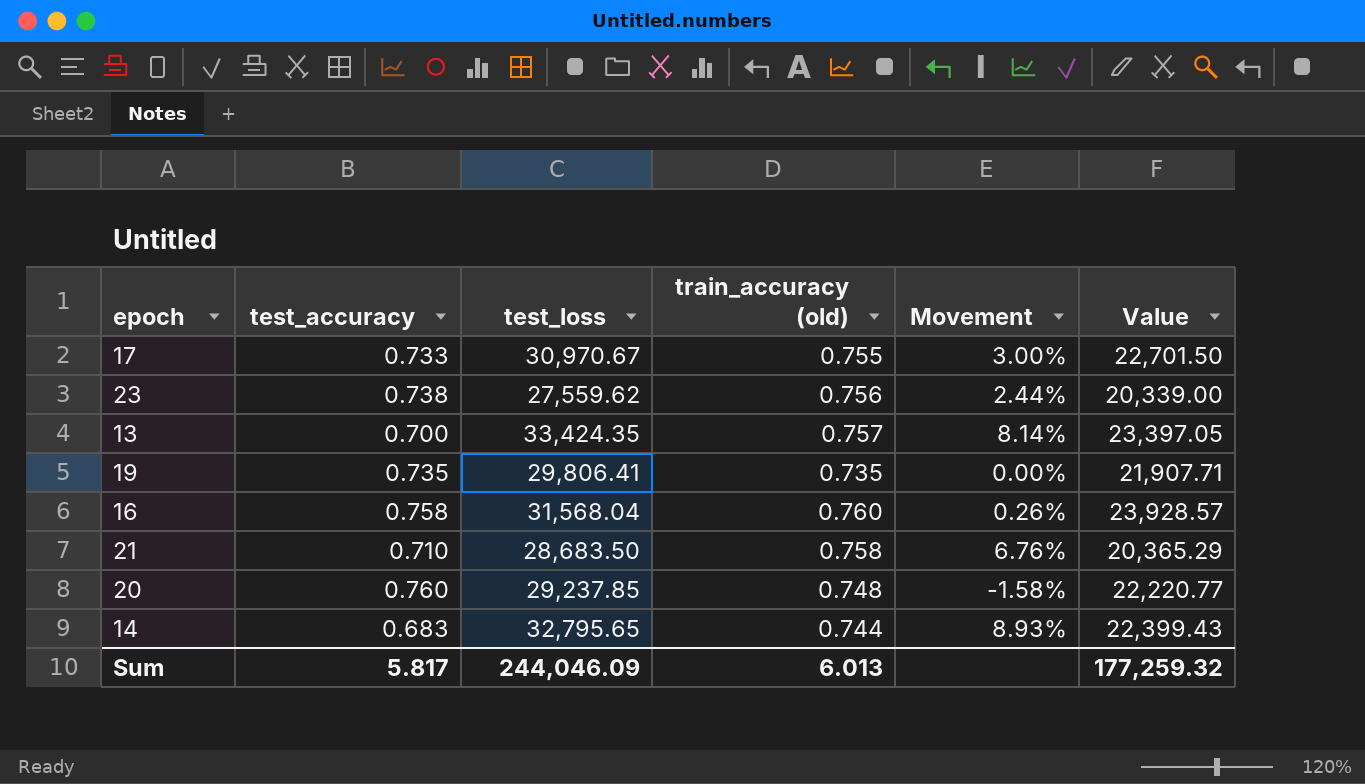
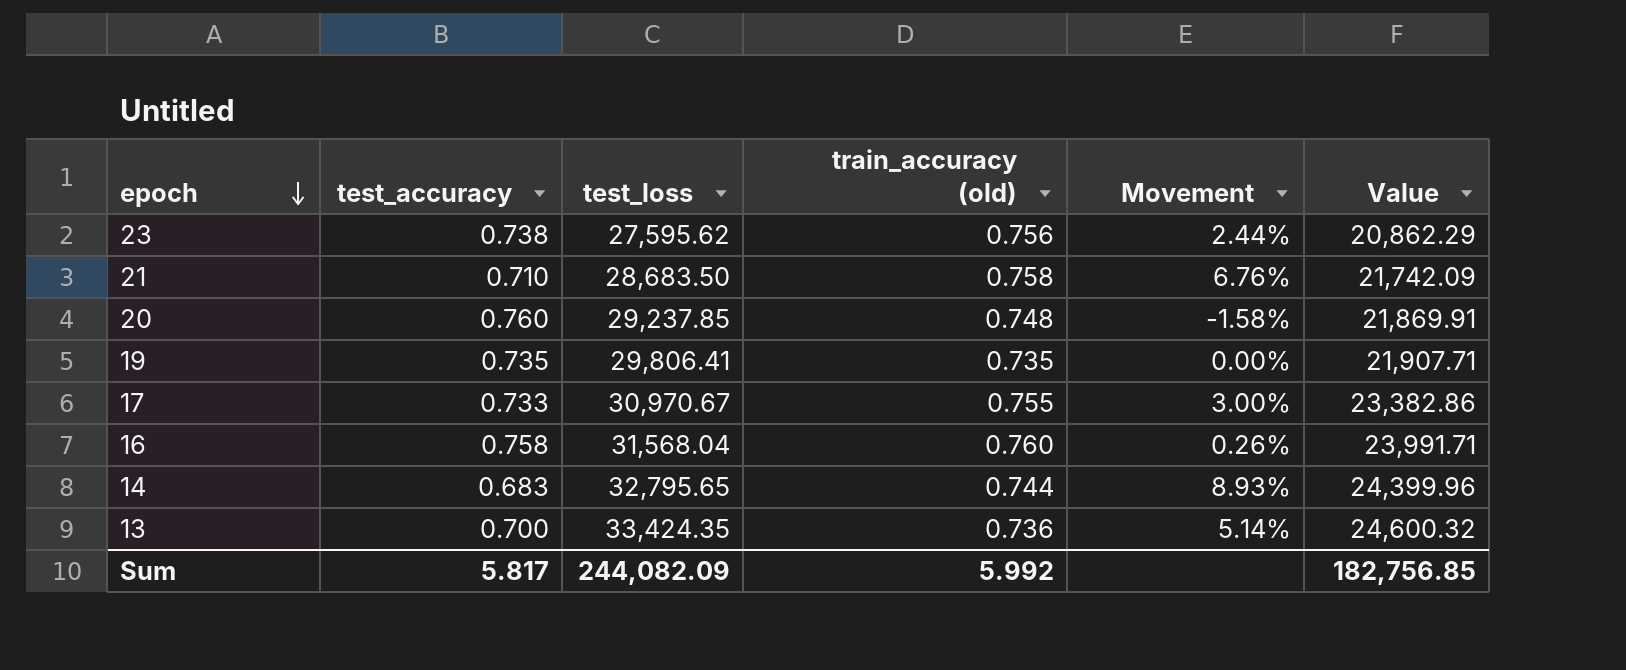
row order: none -> epoch descending
column Value | formula: [test_accuracy] * [test_loss] -> [test_loss] * [train_accuracy (old)]
23 | test_loss: 27,559.62 -> 27,595.62
13 | train_accuracy (old): 0.757 -> 0.736
13 | Movement: 8.14% -> 5.14%
Sum | test_loss: 244,046.09 -> 244,082.09
Sum | train_accuracy (old): 6.013 -> 5.992
Sum | Value: 177,259.32 -> 182,756.85

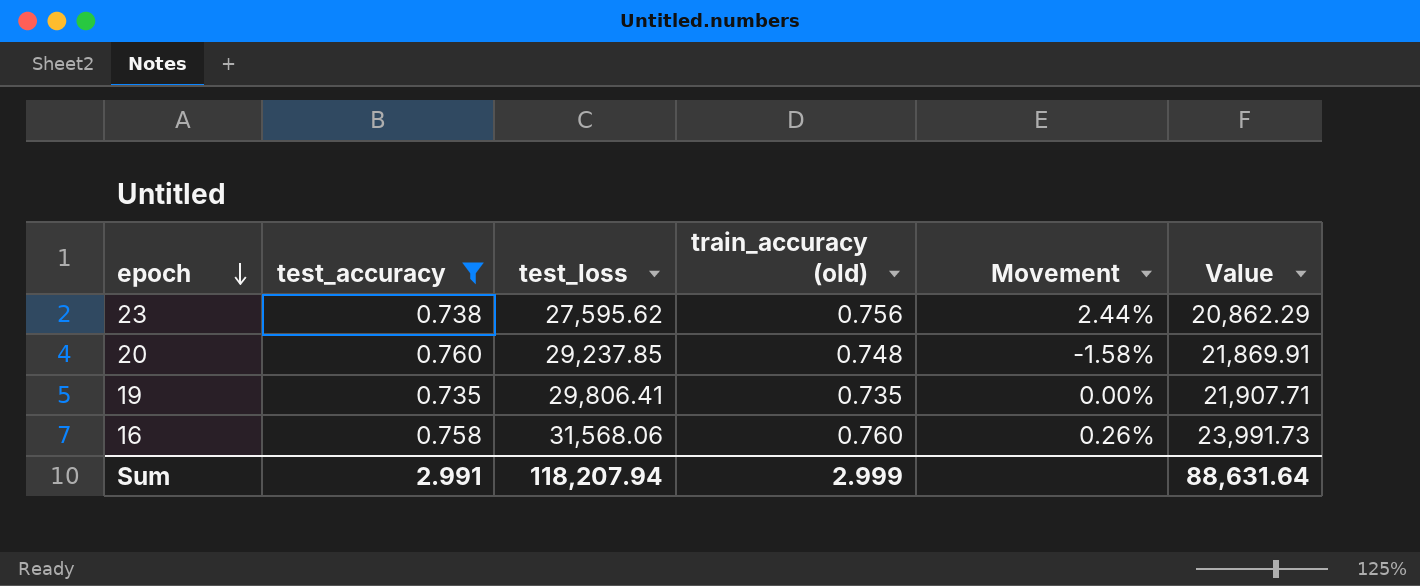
filter: none -> test_accuracy >= 0.735
16 | test_loss: 31,568.04 -> 31,568.06
16 | Value: 23,991.71 -> 23,991.73
Sum | test_accuracy: 5.817 -> 2.991
Sum | test_loss: 244,082.09 -> 118,207.94
Sum | train_accuracy (old): 5.992 -> 2.999
Sum | Value: 182,756.85 -> 88,631.64

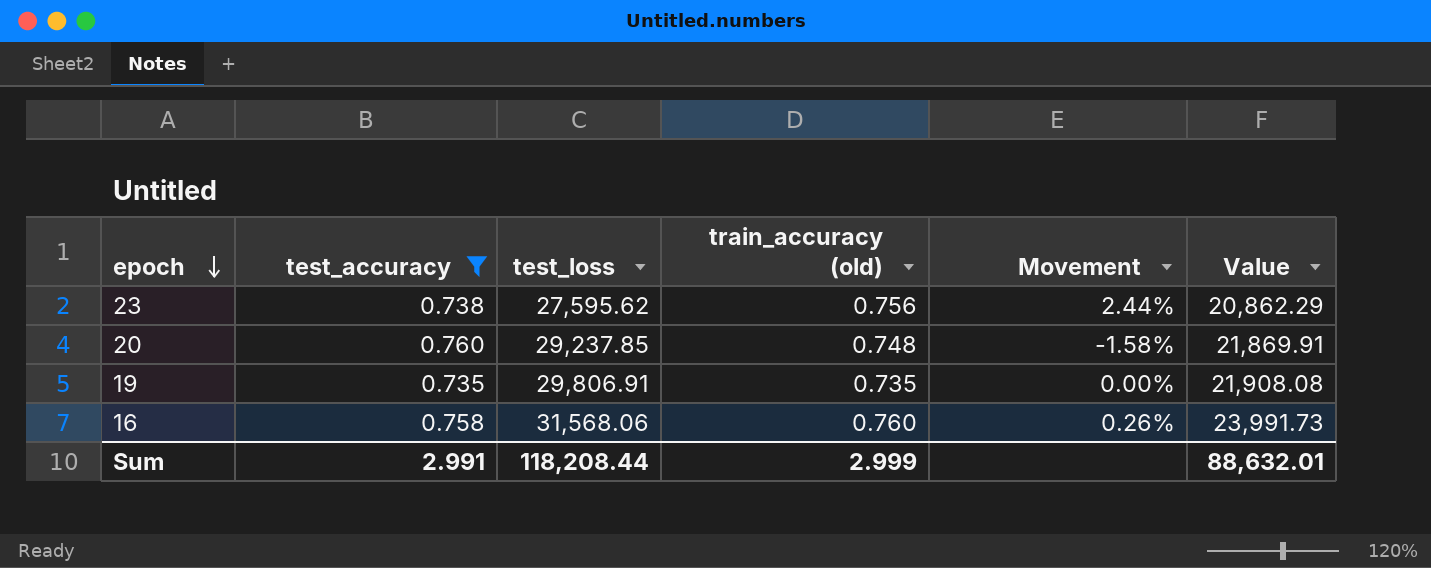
19 | test_loss: 29,806.41 -> 29,806.91
19 | Value: 21,907.71 -> 21,908.08
Sum | test_loss: 118,207.94 -> 118,208.44
Sum | Value: 88,631.64 -> 88,632.01

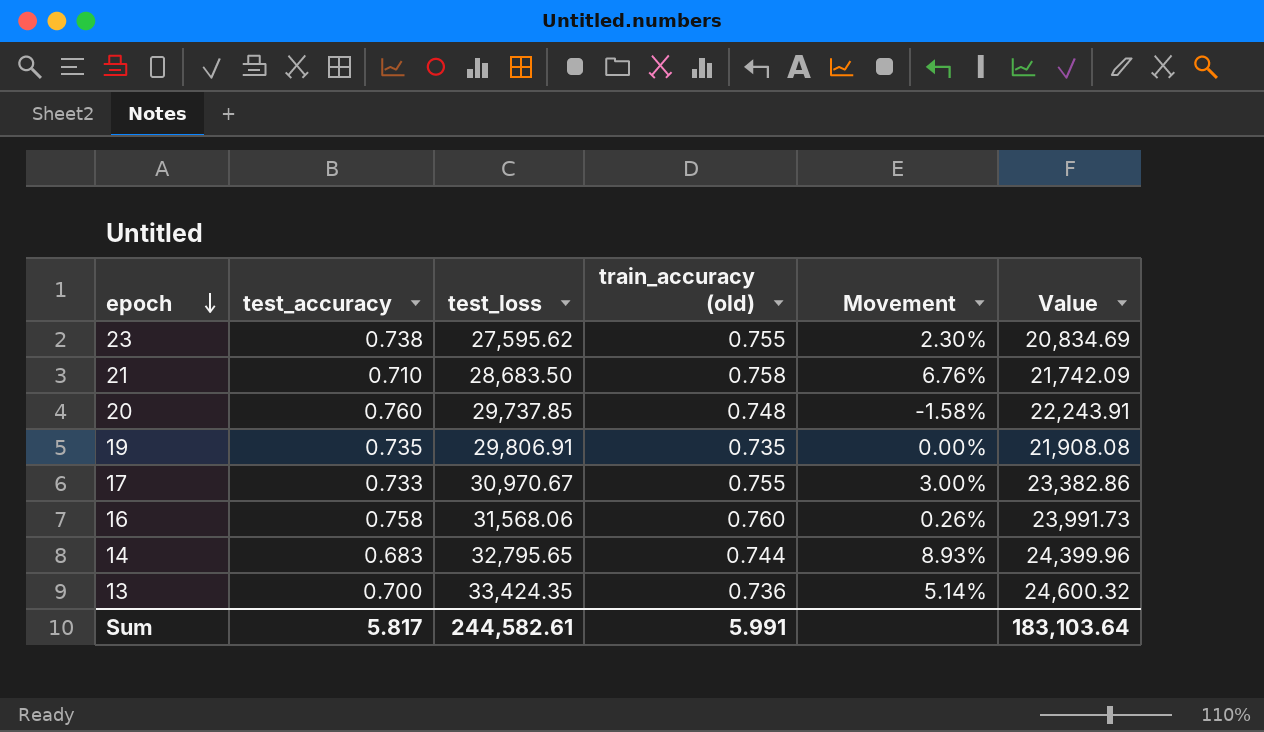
filter: test_accuracy >= 0.735 -> none
23 | train_accuracy (old): 0.756 -> 0.755
23 | Movement: 2.44% -> 2.30%
23 | Value: 20,862.29 -> 20,834.69
20 | test_loss: 29,237.85 -> 29,737.85
20 | Value: 21,869.91 -> 22,243.91
Sum | test_accuracy: 2.991 -> 5.817
Sum | test_loss: 118,208.44 -> 244,582.61
Sum | train_accuracy (old): 2.999 -> 5.991
Sum | Value: 88,632.01 -> 183,103.64

